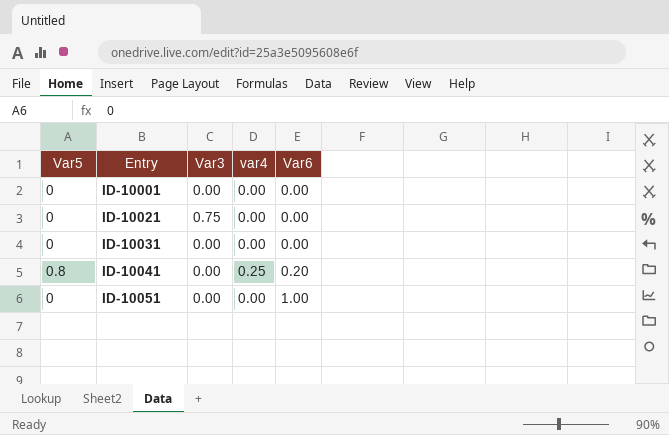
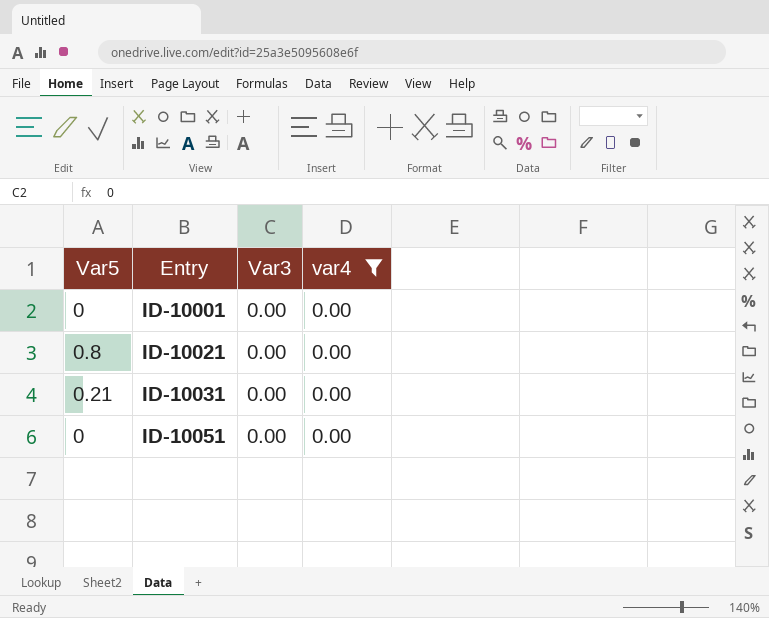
filter: none -> var4 = 0.00
column Var6 | position: 5 -> none
ID-10021 | Var5: 0 -> 0.8
ID-10021 | Var3: 0.75 -> 0.00
ID-10031 | Var5: 0 -> 0.21

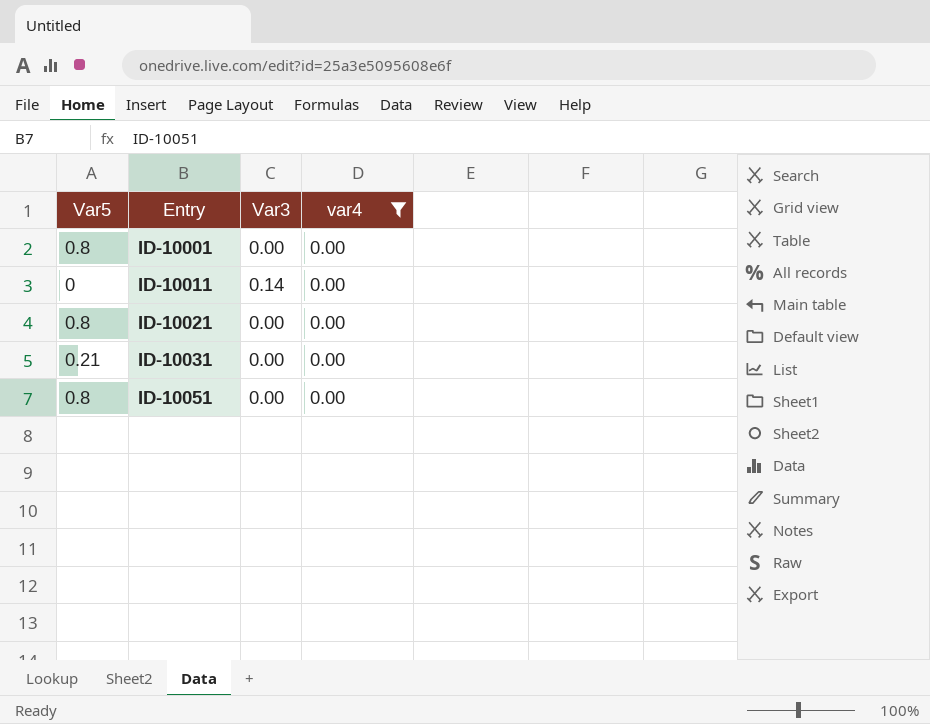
ID-10001 | Var5: 0 -> 0.8
row ID-10011: none -> 0 | 0.14 | 0.00
ID-10051 | Var5: 0 -> 0.8

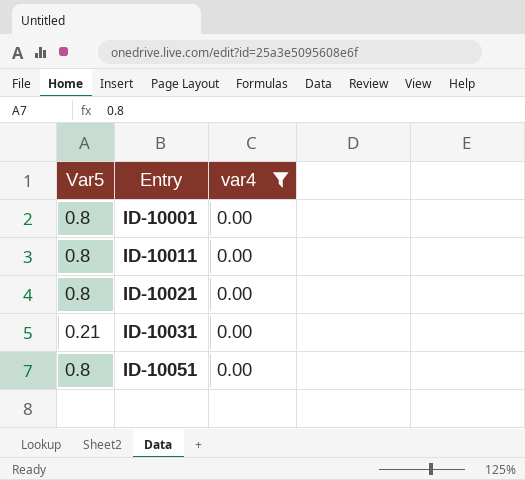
column Var3 | position: 3 -> none
ID-10011 | Var5: 0 -> 0.8

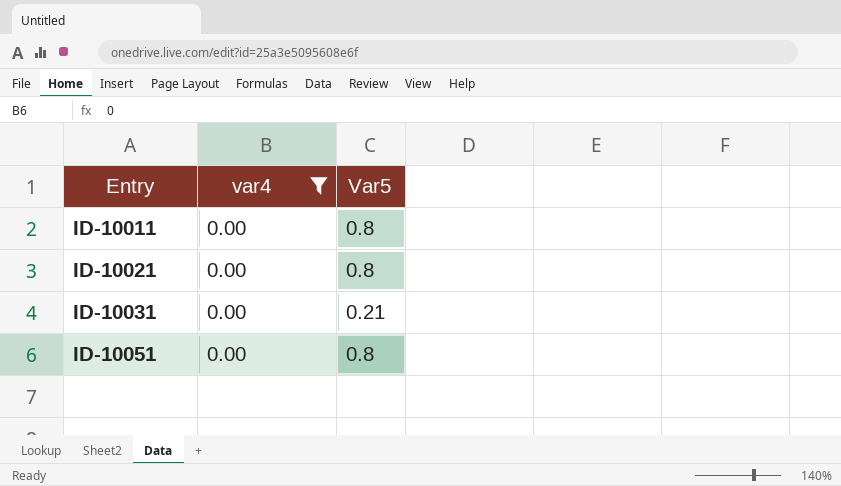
column Var5 | position: 1 -> 3
row ID-10001: 0.8 | 0.00 -> none

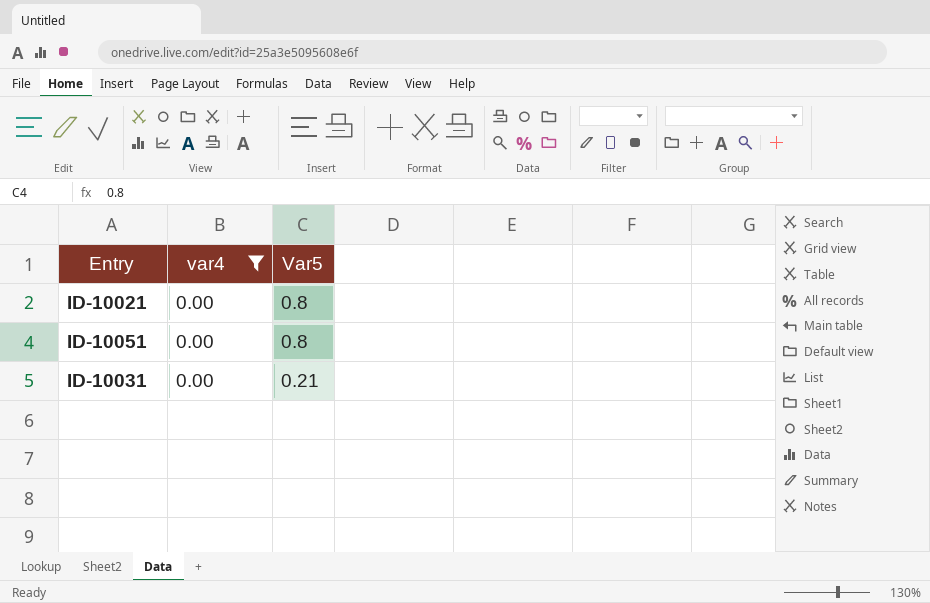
row order: Entry ascending -> Var5 descending
row ID-10011: 0.00 | 0.8 -> none

